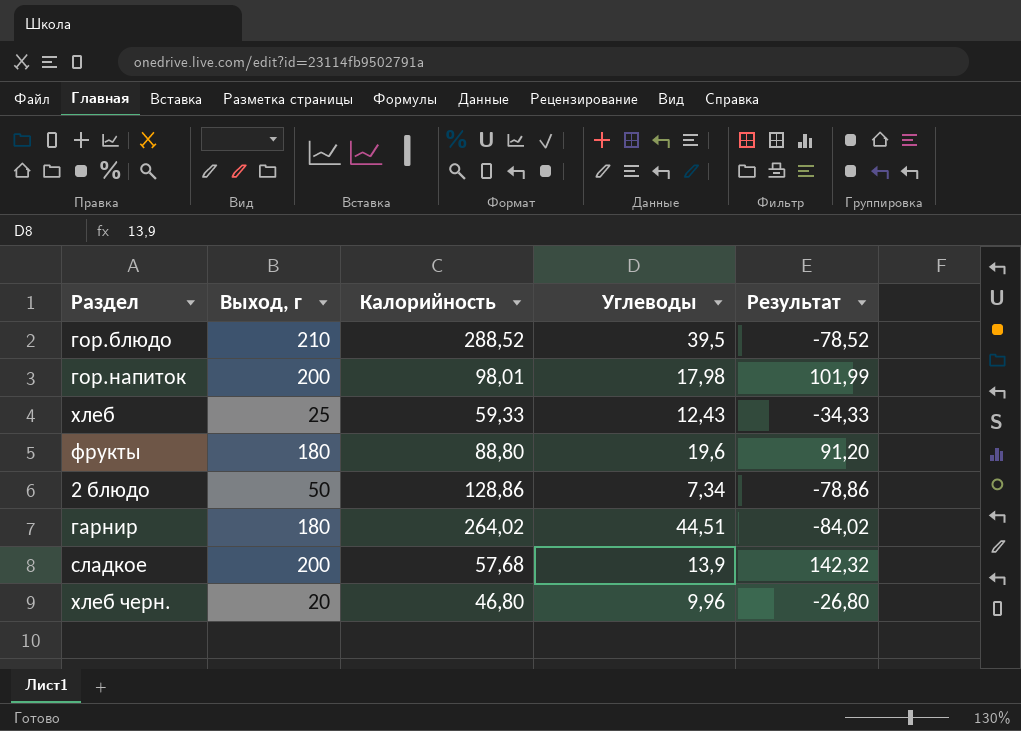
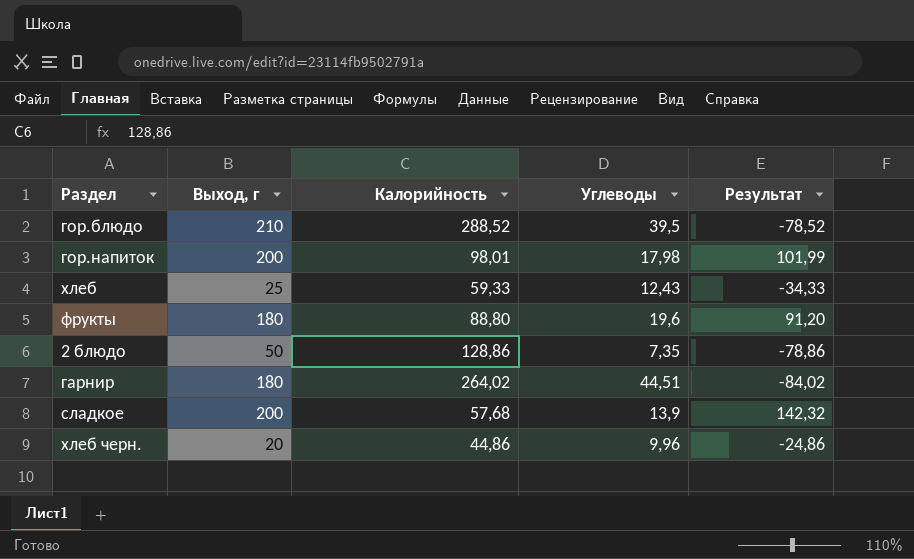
2 блюдо | Углеводы: 7,34 -> 7,35
хлеб черн. | Калорийность: 46,80 -> 44,86
хлеб черн. | Результат: -26,80 -> -24,86

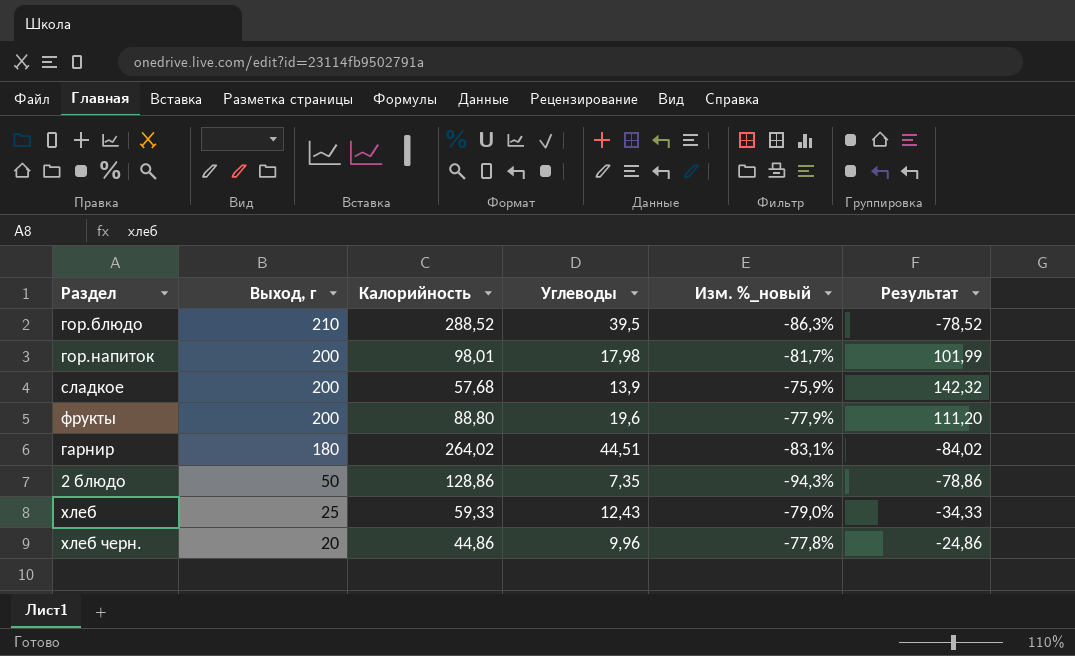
row order: none -> Выход, г descending
column Изм. %_новый | formula: none -> ([Углеводы] - [Калорийность]) / [Калорийность]
фрукты | Выход, г: 180 -> 200
фрукты | Результат: 91,20 -> 111,20

